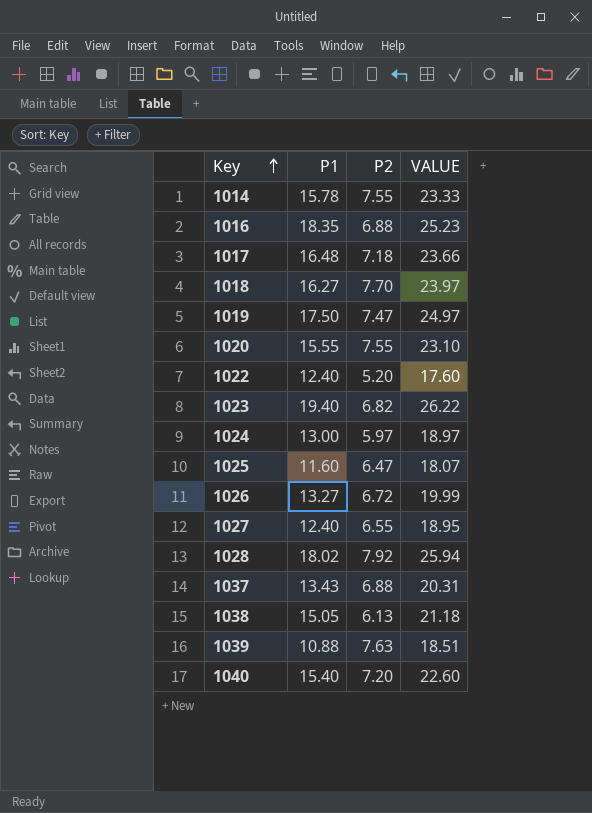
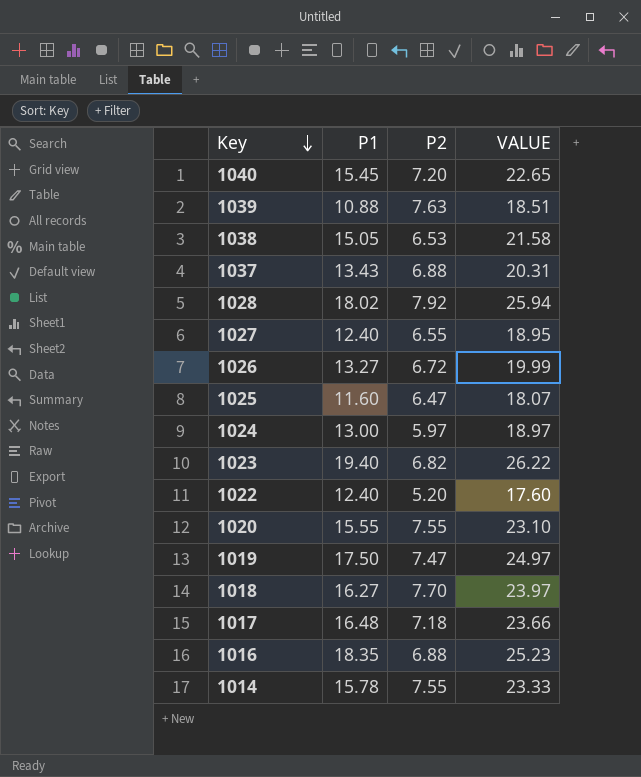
row order: Key ascending -> Key descending
1040 | P1: 15.40 -> 15.45
1040 | VALUE: 22.60 -> 22.65
1038 | P2: 6.13 -> 6.53
1038 | VALUE: 21.18 -> 21.58

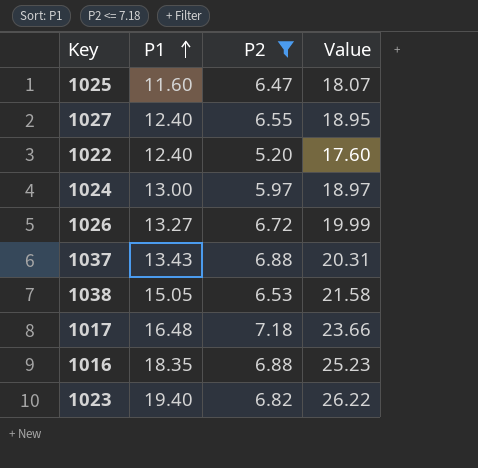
filter: none -> P2 <= 7.18
row order: Key descending -> P1 ascending
column name: VALUE -> Value

